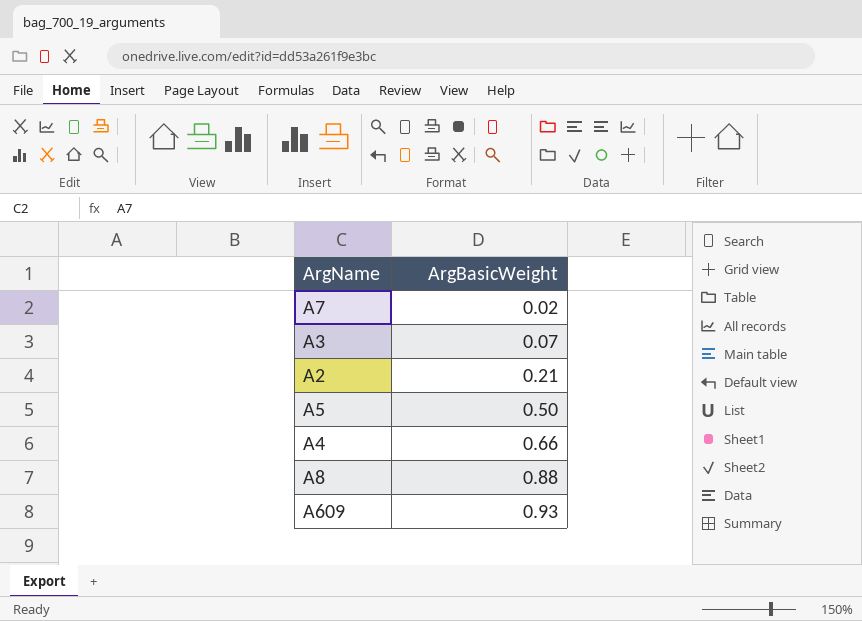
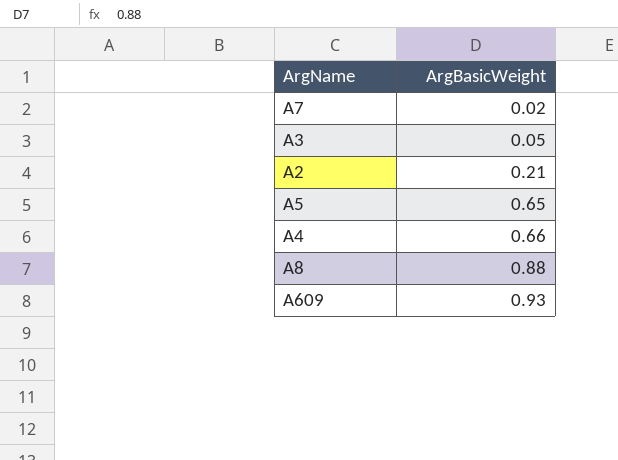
A3 | ArgBasicWeight: 0.07 -> 0.05
A5 | ArgBasicWeight: 0.50 -> 0.65

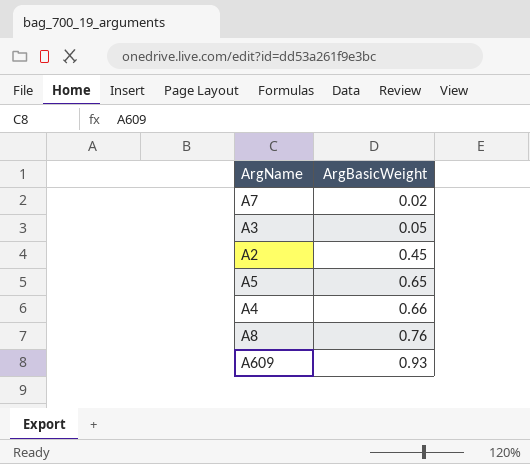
A2 | ArgBasicWeight: 0.21 -> 0.45
A8 | ArgBasicWeight: 0.88 -> 0.76

